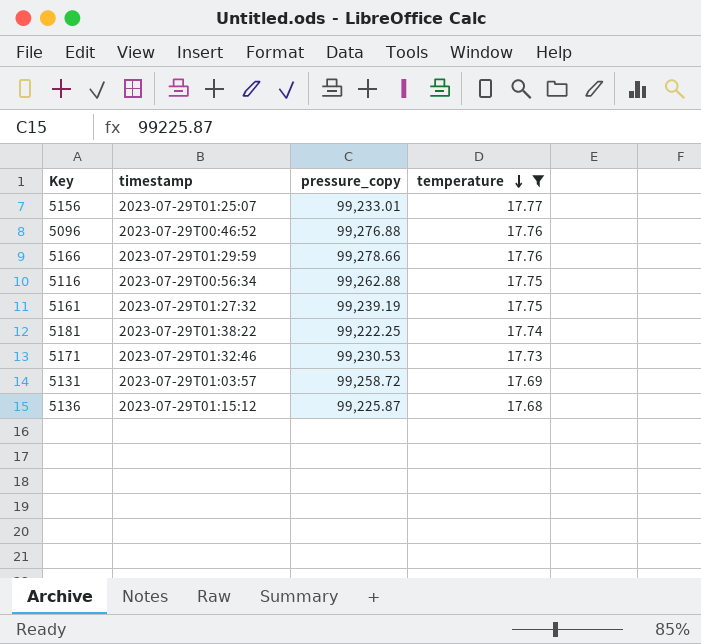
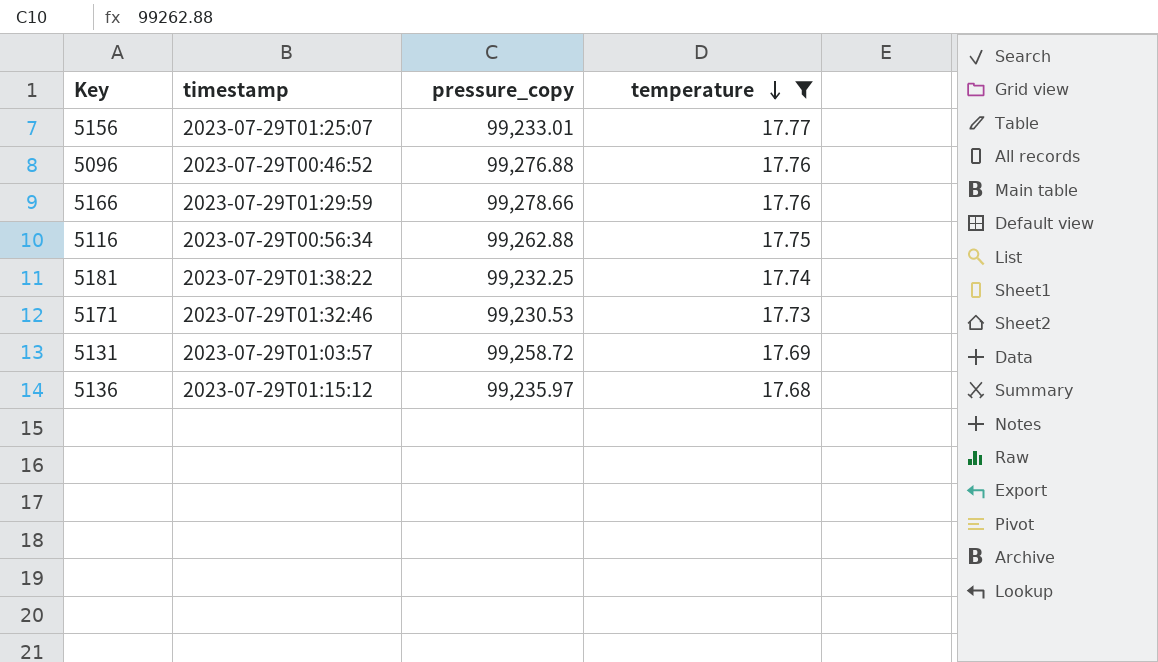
row 5161: 2023-07-29T01:27:32 | 99,239.19 | 17.75 -> none
5181 | pressure_copy: 99,222.25 -> 99,232.25
5136 | pressure_copy: 99,225.87 -> 99,235.97

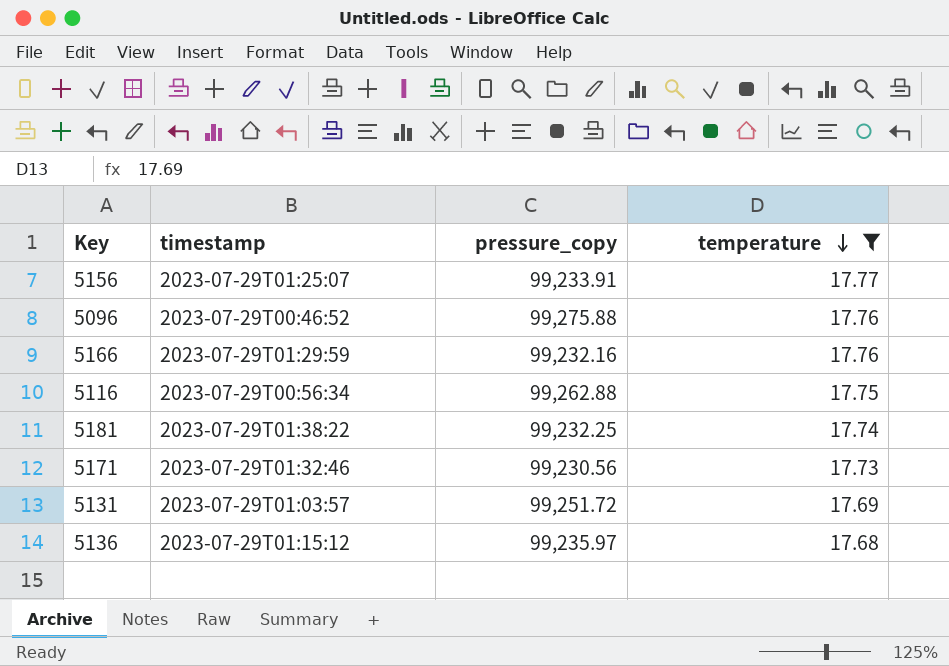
5156 | pressure_copy: 99,233.01 -> 99,233.91
5096 | pressure_copy: 99,276.88 -> 99,275.88
5166 | pressure_copy: 99,278.66 -> 99,232.16
5171 | pressure_copy: 99,230.53 -> 99,230.56
5131 | pressure_copy: 99,258.72 -> 99,251.72

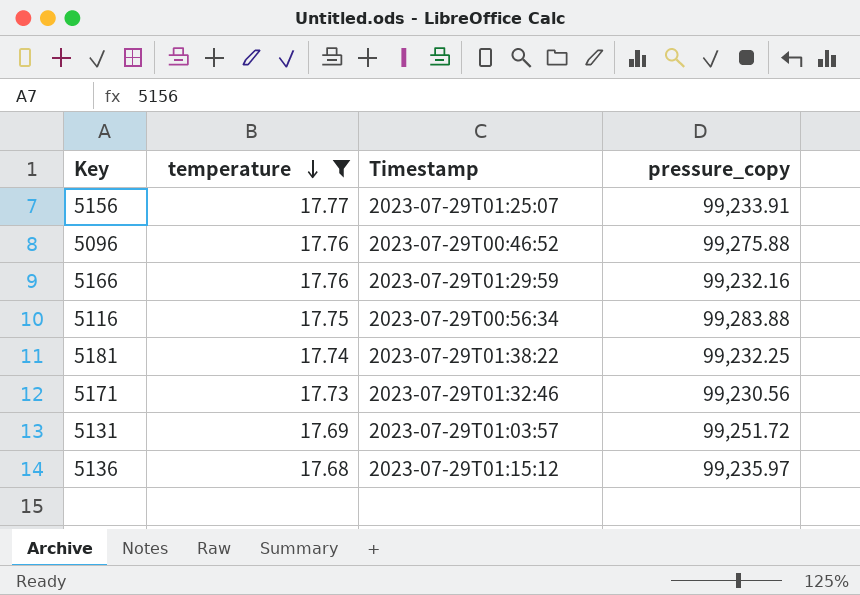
column temperature | position: 4 -> 2
column name: timestamp -> Timestamp
5116 | pressure_copy: 99,262.88 -> 99,283.88

